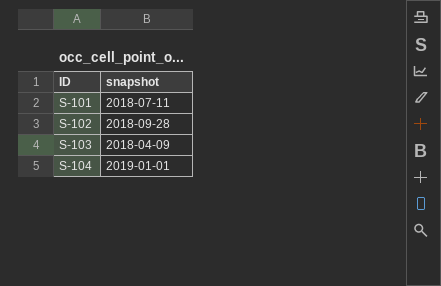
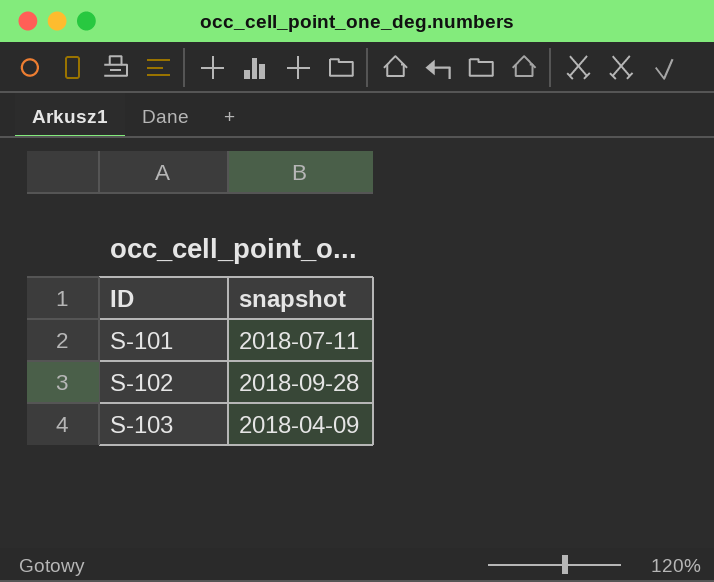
row S-104: 2019-01-01 -> none

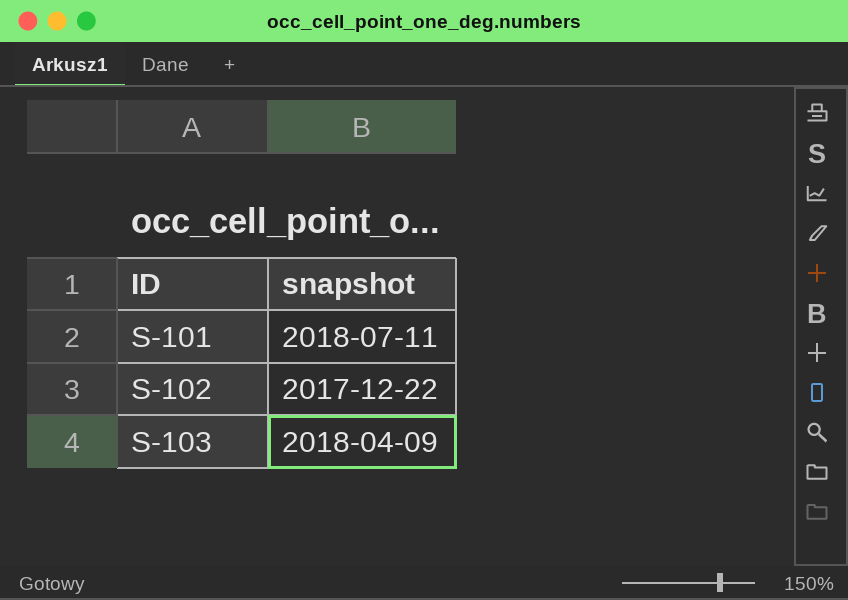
S-102 | snapshot: 2018-09-28 -> 2017-12-22

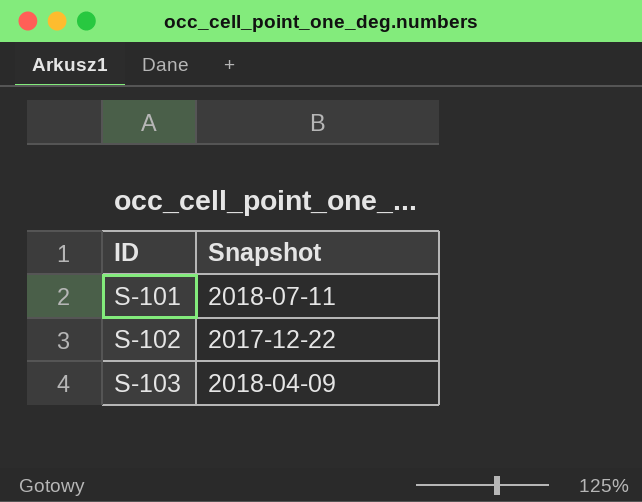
column name: snapshot -> Snapshot

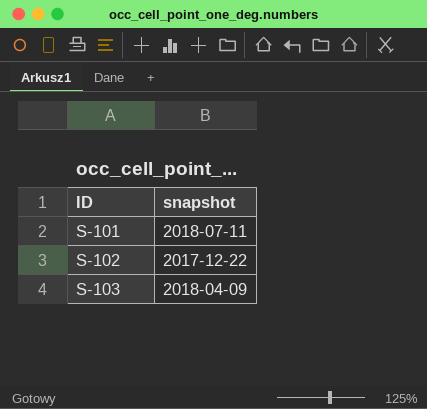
column name: Snapshot -> snapshot

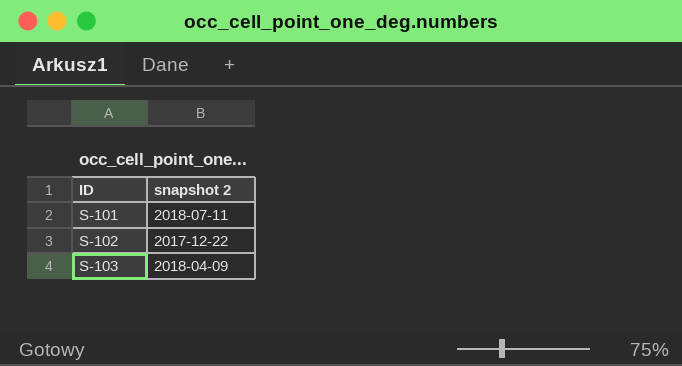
column name: snapshot -> snapshot 2

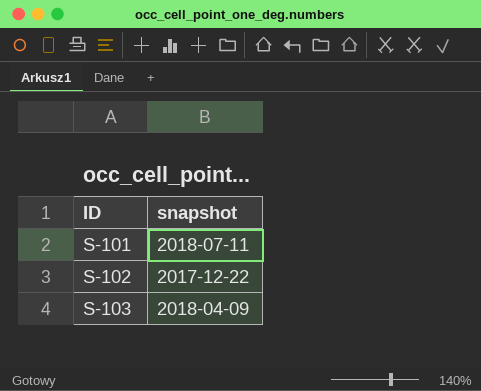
column name: snapshot 2 -> snapshot

